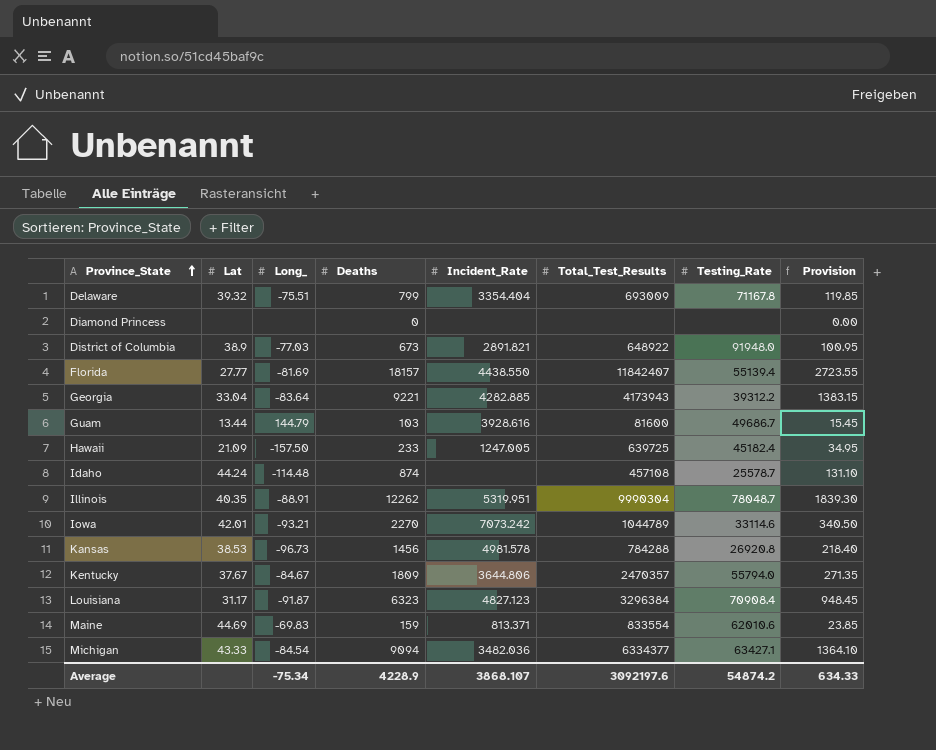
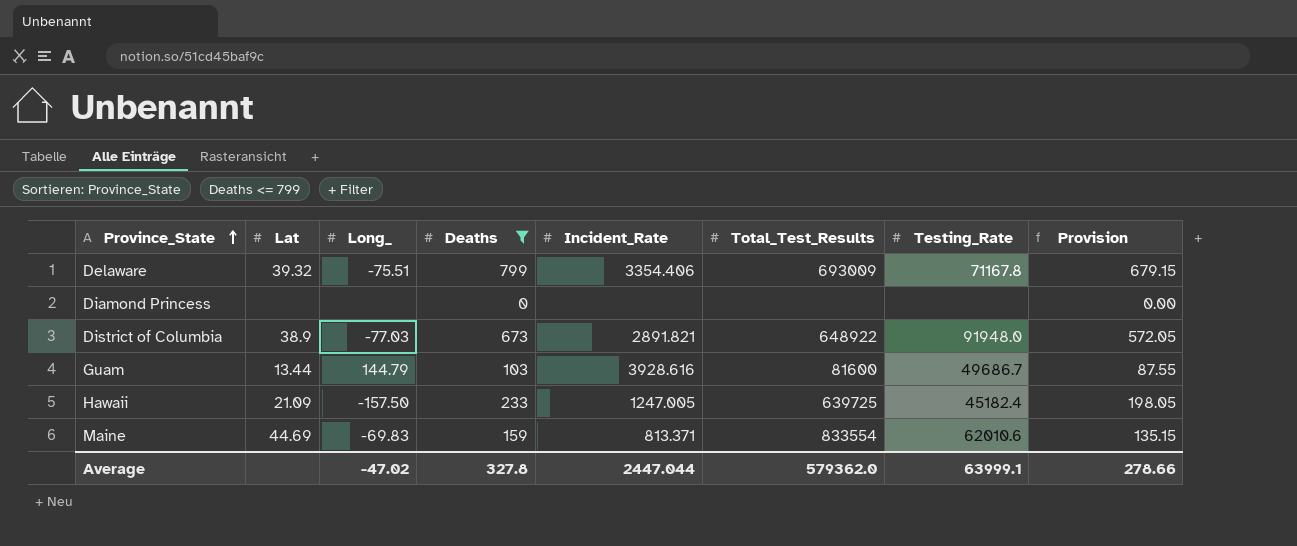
filter: none -> Deaths <= 799
column Provision | formula: [Deaths] * 0.15 -> [Deaths] * 0.85
Delaware | Incident_Rate: 3354.404 -> 3354.406
Average | Long_: -75.34 -> -47.02
Average | Deaths: 4228.9 -> 327.8
Average | Incident_Rate: 3868.107 -> 2447.044
Average | Total_Test_Results: 3092197.6 -> 579362.0
Average | Testing_Rate: 54874.2 -> 63999.1
Average | Provision: 634.33 -> 278.66

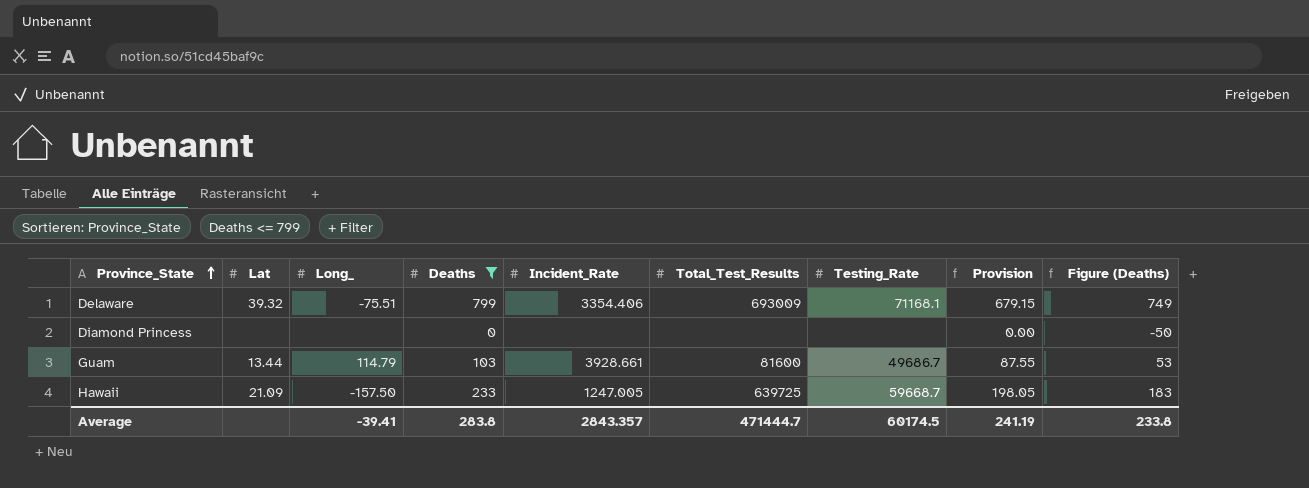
column Figure (Deaths) | formula: none -> [Deaths] - 50
row District of Columbia: 38.9 | -77.03 | 673 | 2891.821 | 648922 | 91948.0 | 572.05 -> none
row Maine: 44.69 | -69.83 | 159 | 813.371 | 833554 | 62010.6 | 135.15 -> none
Delaware | Testing_Rate: 71167.8 -> 71168.1
Guam | Long_: 144.79 -> 114.79
Guam | Incident_Rate: 3928.616 -> 3928.661
Hawaii | Testing_Rate: 45182.4 -> 59668.7
Average | Long_: -47.02 -> -39.41
Average | Deaths: 327.8 -> 283.8
Average | Incident_Rate: 2447.044 -> 2843.357
Average | Total_Test_Results: 579362.0 -> 471444.7
Average | Testing_Rate: 63999.1 -> 60174.5
Average | Provision: 278.66 -> 241.19

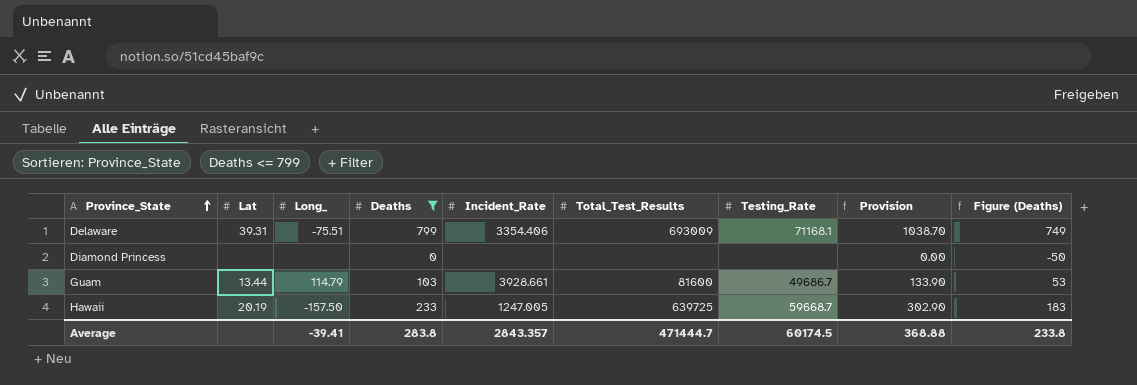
column Provision | formula: [Deaths] * 0.85 -> [Deaths] * 1.3
Delaware | Lat: 39.32 -> 39.31
Hawaii | Lat: 21.09 -> 20.19
Average | Provision: 241.19 -> 368.88

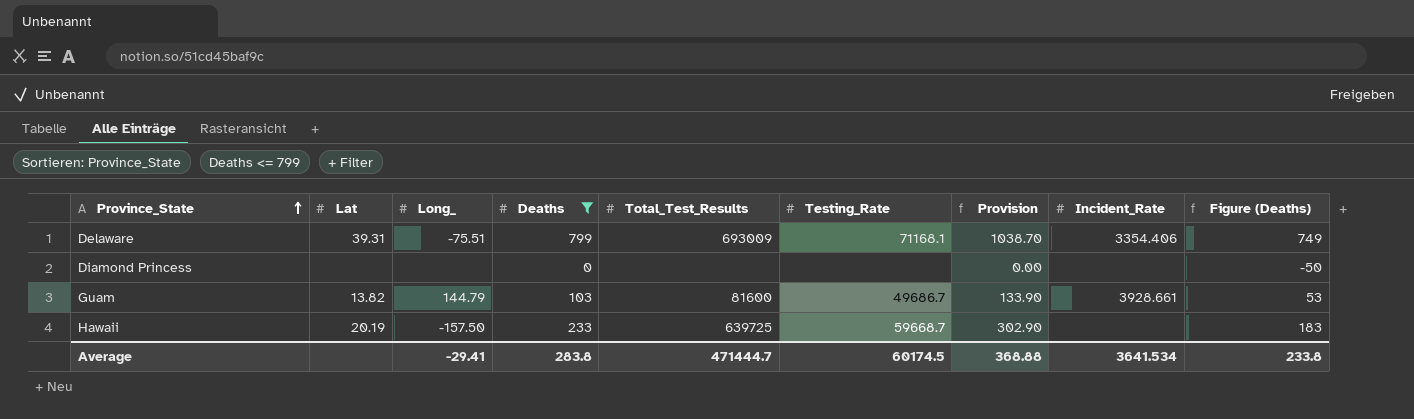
column Incident_Rate | position: 5 -> 8
Guam | Lat: 13.44 -> 13.82
Guam | Long_: 114.79 -> 144.79
Hawaii | Incident_Rate: 1247.005 -> none
Average | Long_: -39.41 -> -29.41
Average | Incident_Rate: 2843.357 -> 3641.534

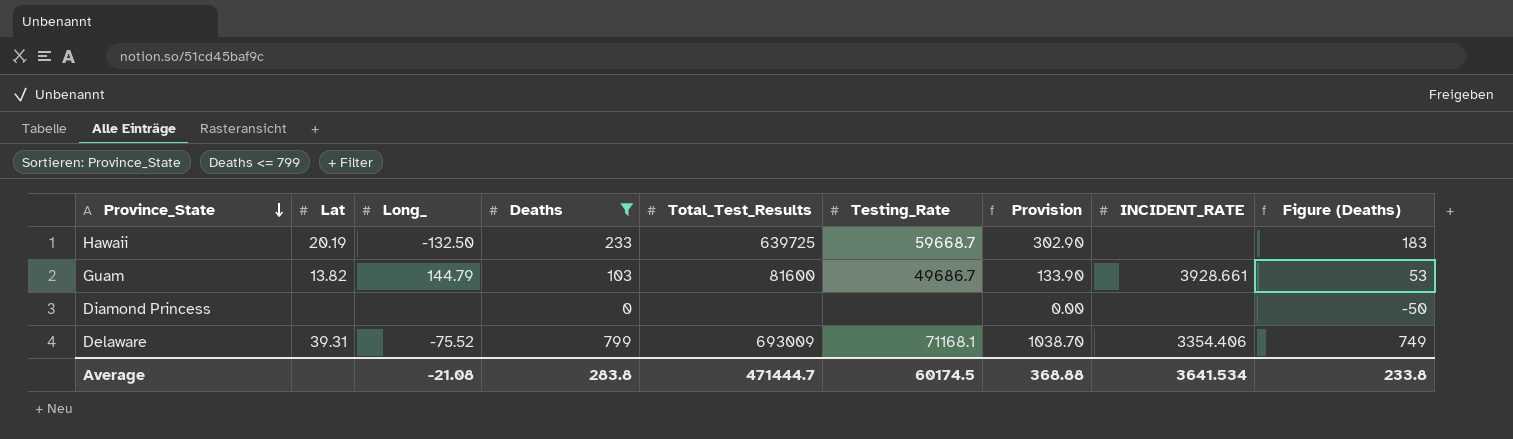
row order: Province_State ascending -> Province_State descending
column name: Incident_Rate -> INCIDENT_RATE
Hawaii | Long_: -157.50 -> -132.50
Delaware | Long_: -75.51 -> -75.52
Average | Long_: -29.41 -> -21.08

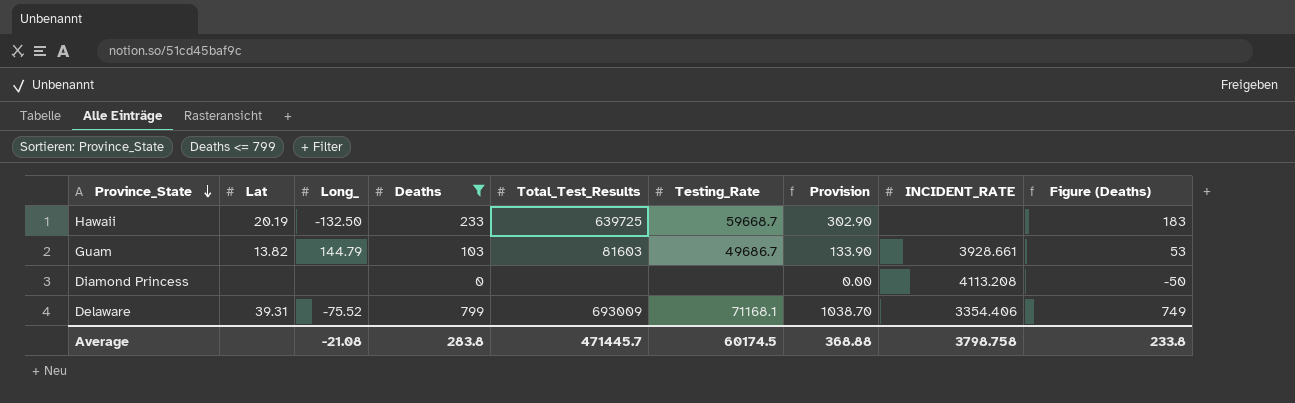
Guam | Total_Test_Results: 81600 -> 81603
Diamond Princess | INCIDENT_RATE: none -> 4113.208
Average | Total_Test_Results: 471444.7 -> 471445.7
Average | INCIDENT_RATE: 3641.534 -> 3798.758

